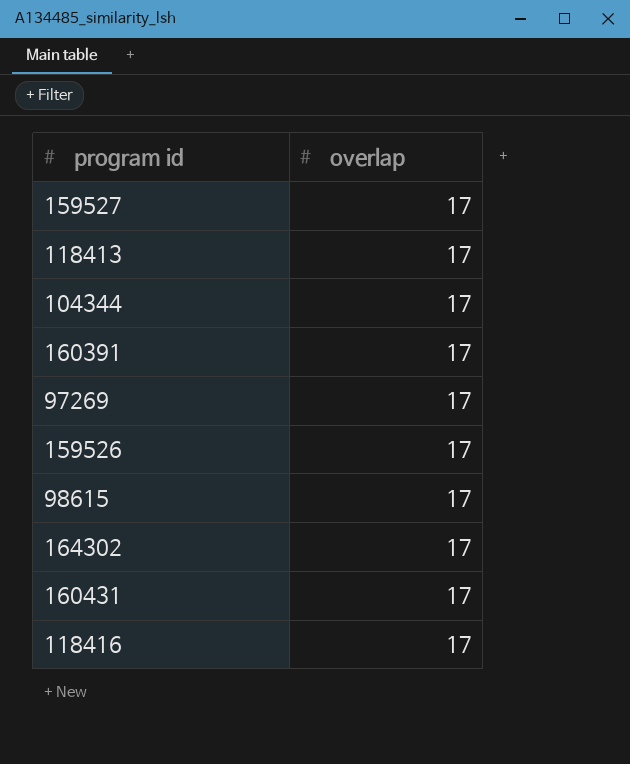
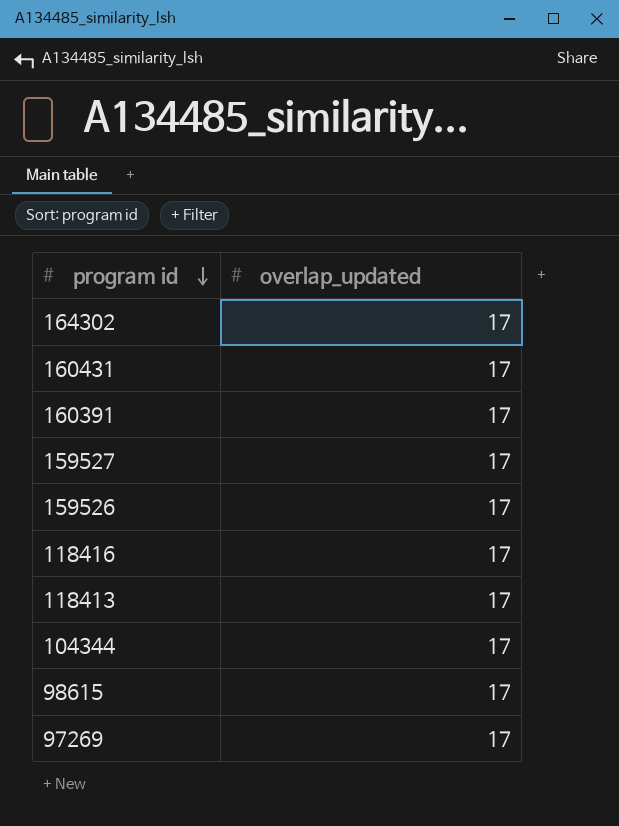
row order: none -> program id descending
column name: overlap -> overlap_updated

